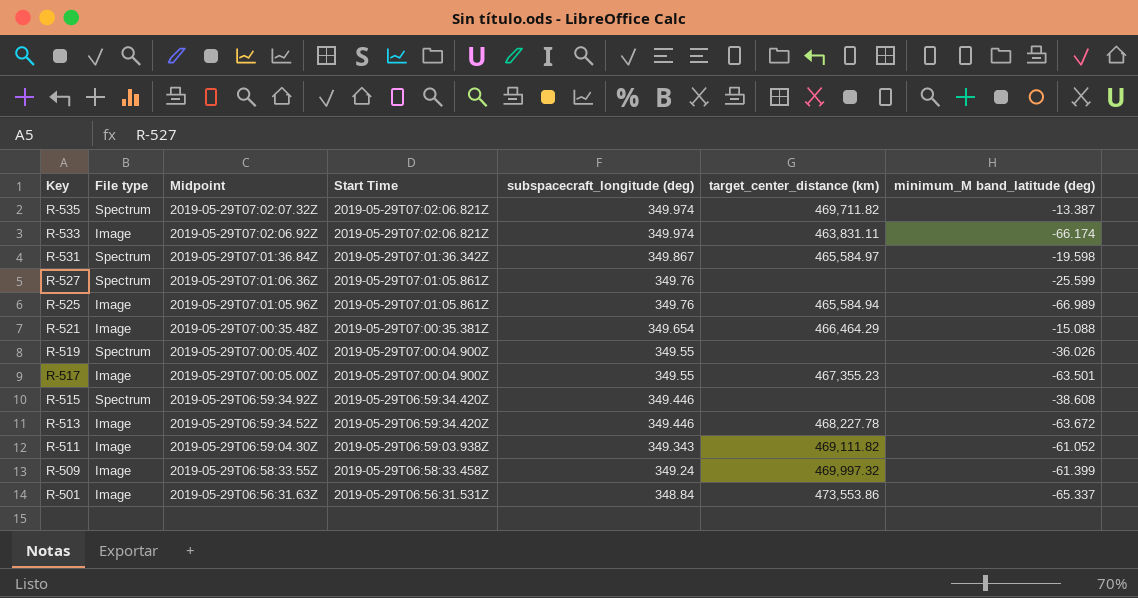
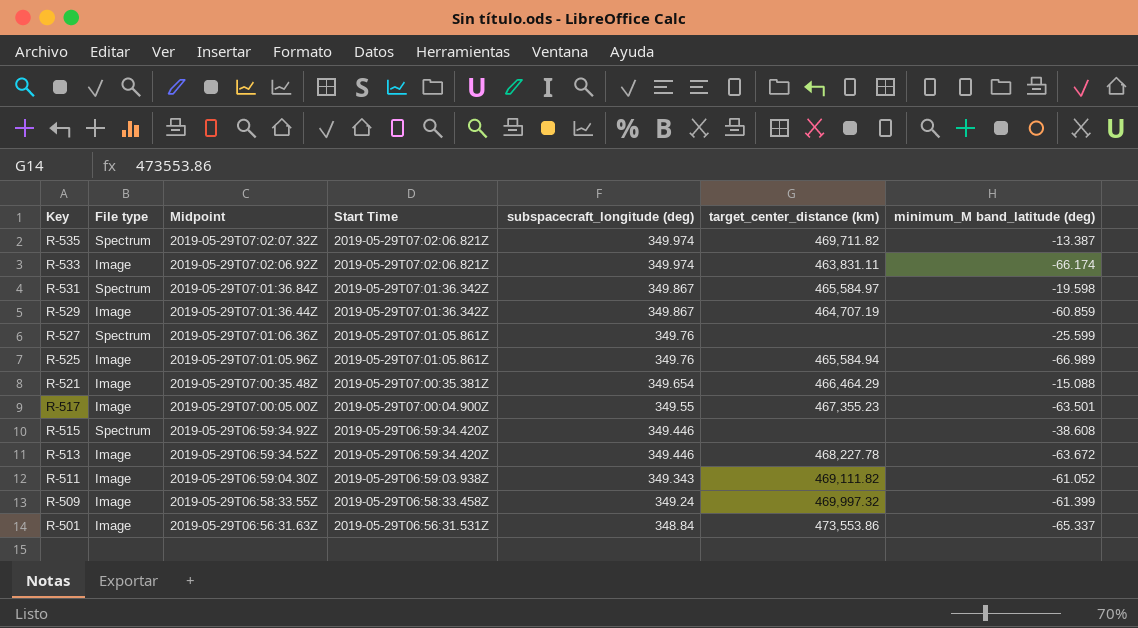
row R-519: Spectrum | 2019-05-29T07:00:05.40Z | 2019-05-29T07:00:04.900Z | 349.55 | none | -36.026 -> none
row R-529: none -> Image | 2019-05-29T07:01:36.44Z | 2019-05-29T07:01:36.342Z | 349.867 | 464,707.19 | -60.859

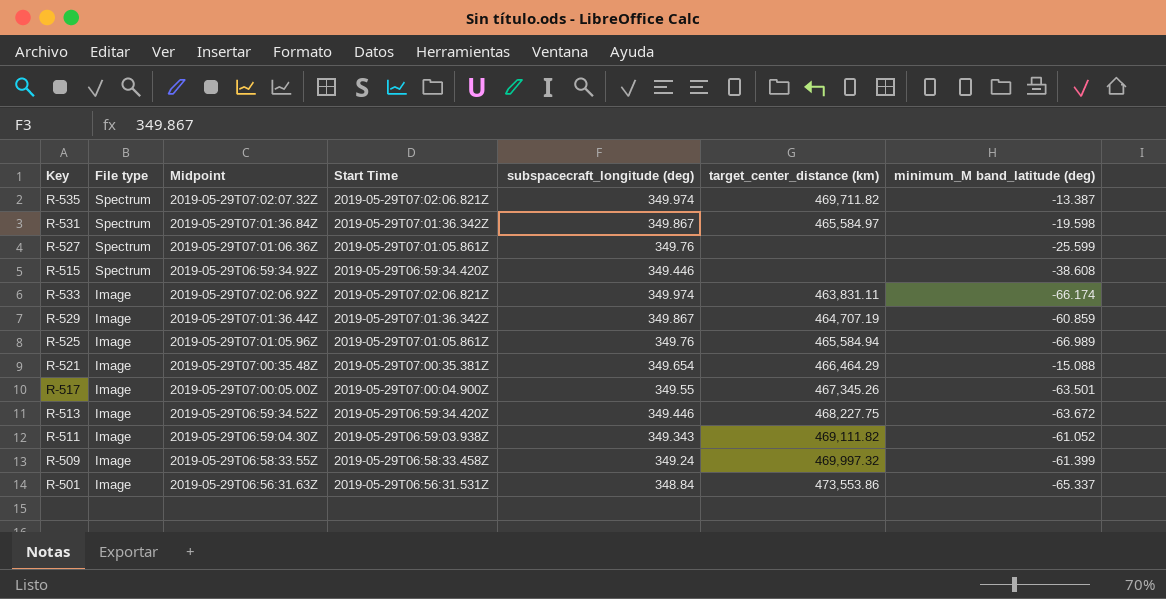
row order: Key descending -> File type descending
R-517 | target_center_distance (km): 467,355.23 -> 467,345.26
R-513 | target_center_distance (km): 468,227.78 -> 468,227.75

